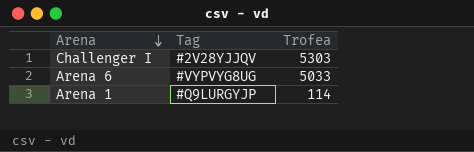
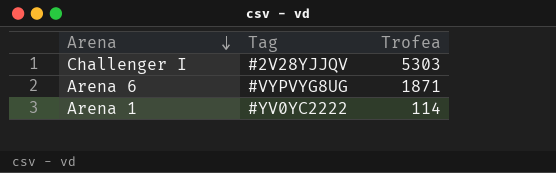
Arena 6 | Trofea: 5033 -> 1871
Arena 1 | Tag: #Q9LURGYJP -> #YV0YC2222

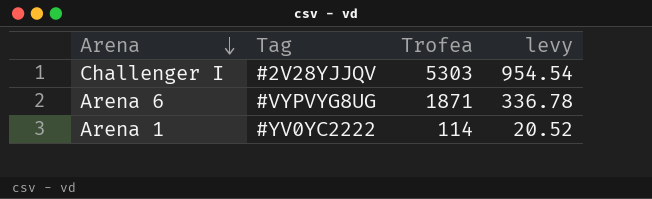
column levy | formula: none -> [Trofea] * 0.18

